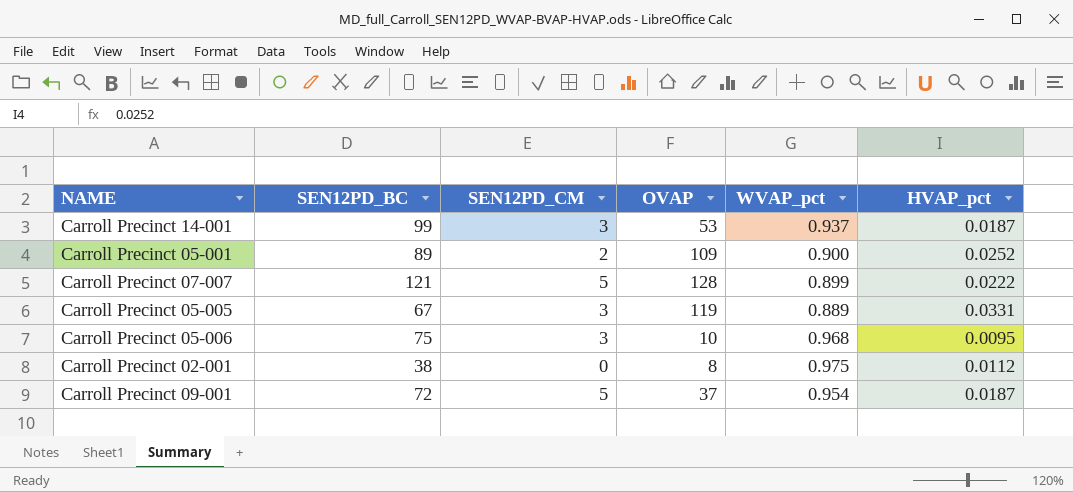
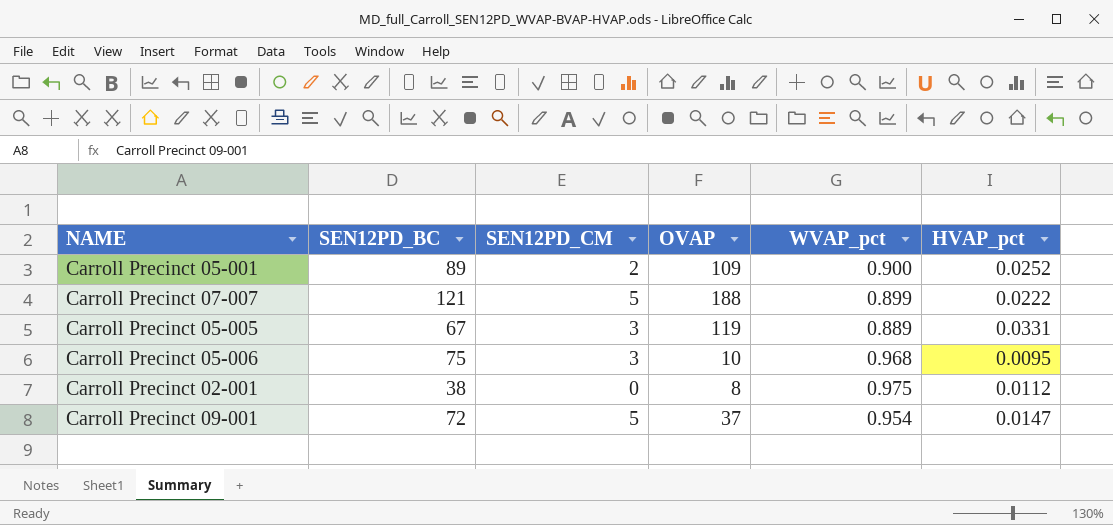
row Carroll Precinct 14-001: 99 | 3 | 53 | 0.937 | 0.0187 -> none
Carroll Precinct 07-007 | OVAP: 128 -> 188
Carroll Precinct 09-001 | HVAP_pct: 0.0187 -> 0.0147

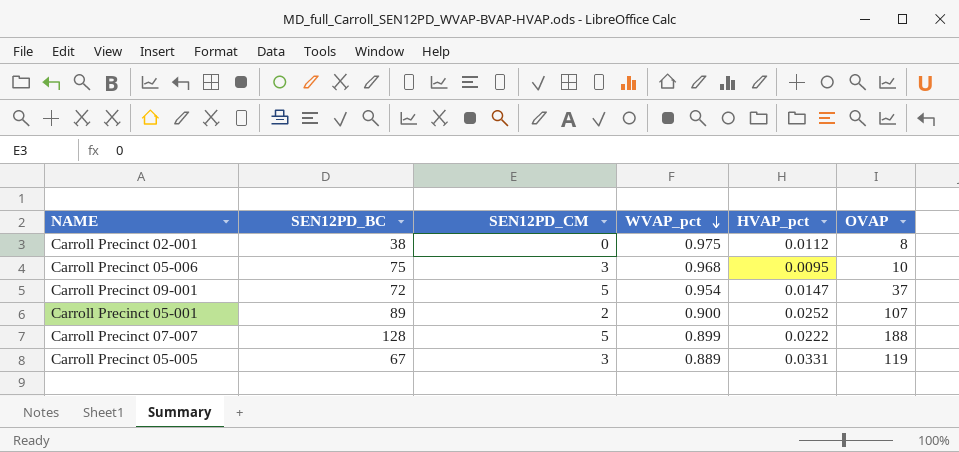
row order: none -> WVAP_pct descending
column OVAP | position: 4 -> 6
Carroll Precinct 05-001 | OVAP: 109 -> 107
Carroll Precinct 07-007 | SEN12PD_BC: 121 -> 128

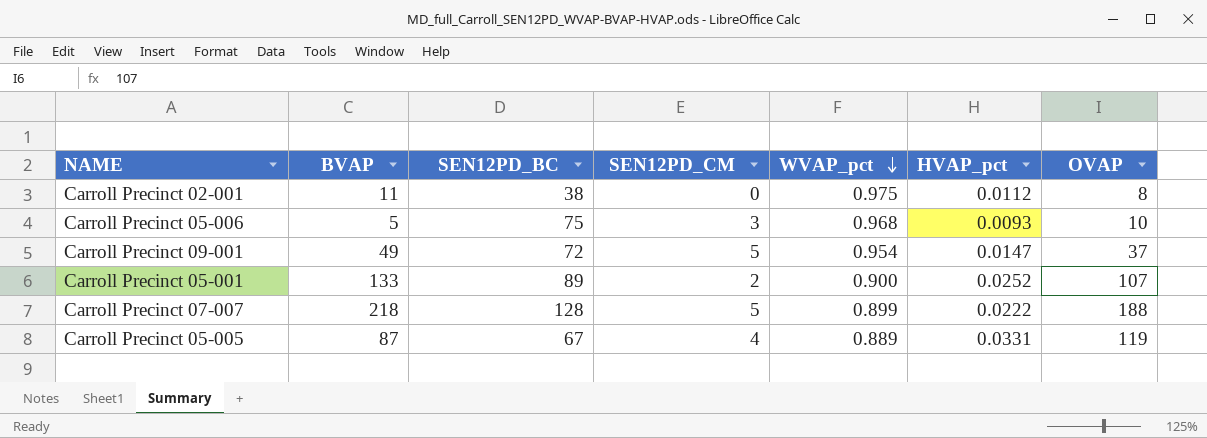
column BVAP | position: none -> 2
Carroll Precinct 05-006 | HVAP_pct: 0.0095 -> 0.0093
Carroll Precinct 05-005 | SEN12PD_CM: 3 -> 4

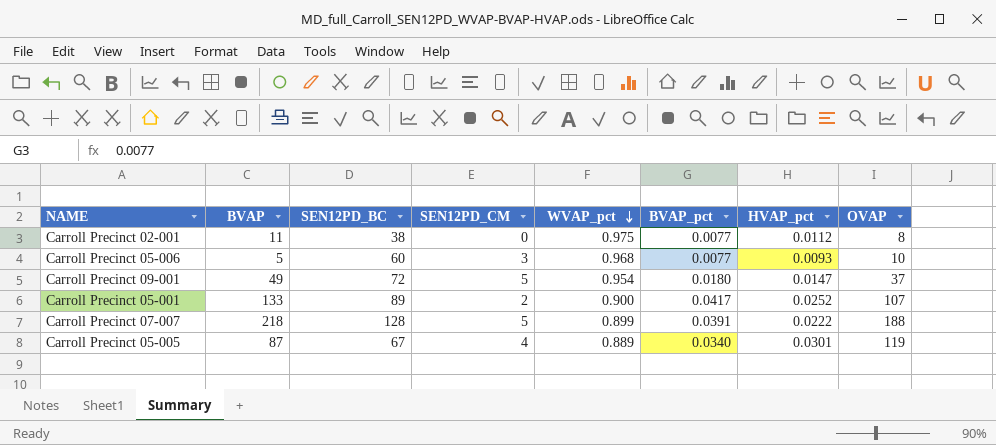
column BVAP_pct | position: none -> 6
Carroll Precinct 05-006 | SEN12PD_BC: 75 -> 60
Carroll Precinct 05-005 | HVAP_pct: 0.0331 -> 0.0301

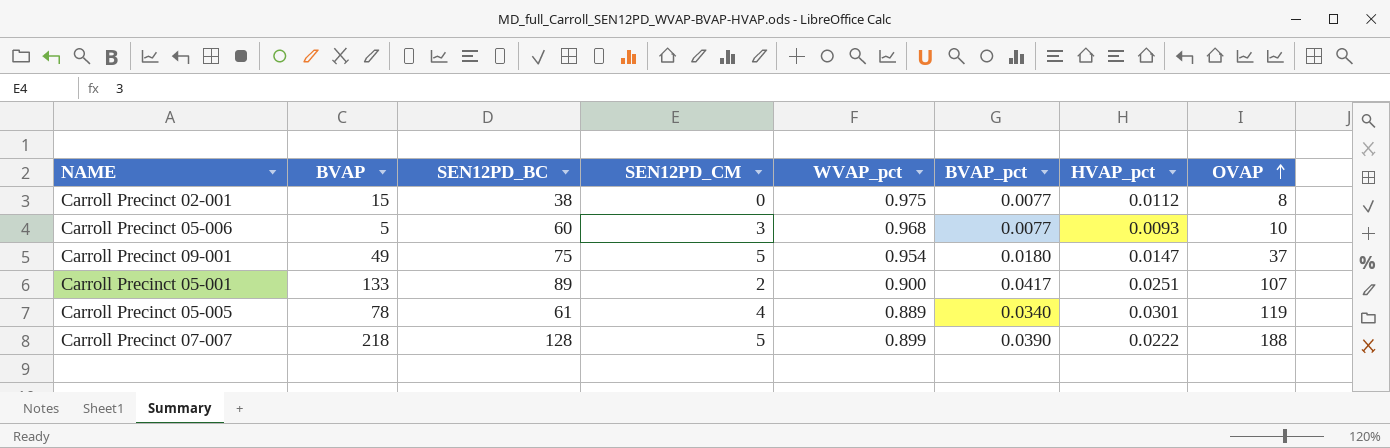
row order: WVAP_pct descending -> OVAP ascending
Carroll Precinct 02-001 | BVAP: 11 -> 15
Carroll Precinct 09-001 | SEN12PD_BC: 72 -> 75
Carroll Precinct 05-001 | HVAP_pct: 0.0252 -> 0.0251
Carroll Precinct 05-005 | BVAP: 87 -> 78
Carroll Precinct 05-005 | SEN12PD_BC: 67 -> 61
Carroll Precinct 07-007 | BVAP_pct: 0.0391 -> 0.0390

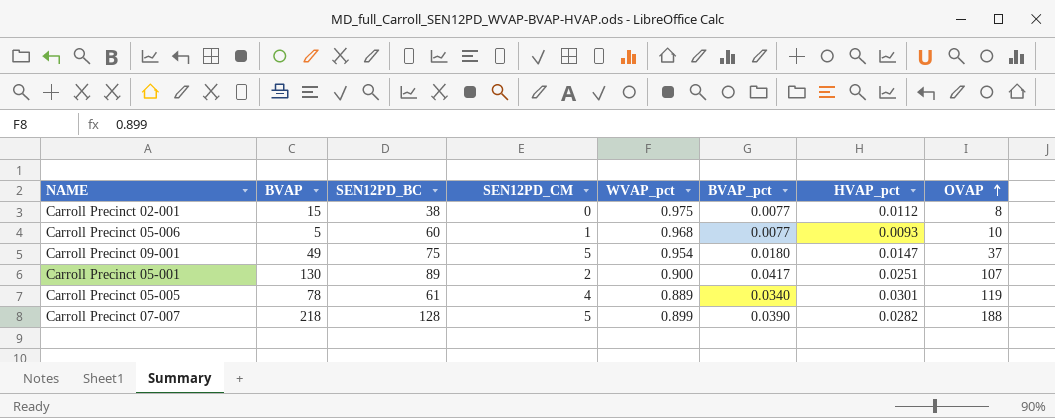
Carroll Precinct 05-006 | SEN12PD_CM: 3 -> 1
Carroll Precinct 05-001 | BVAP: 133 -> 130
Carroll Precinct 07-007 | HVAP_pct: 0.0222 -> 0.0282

